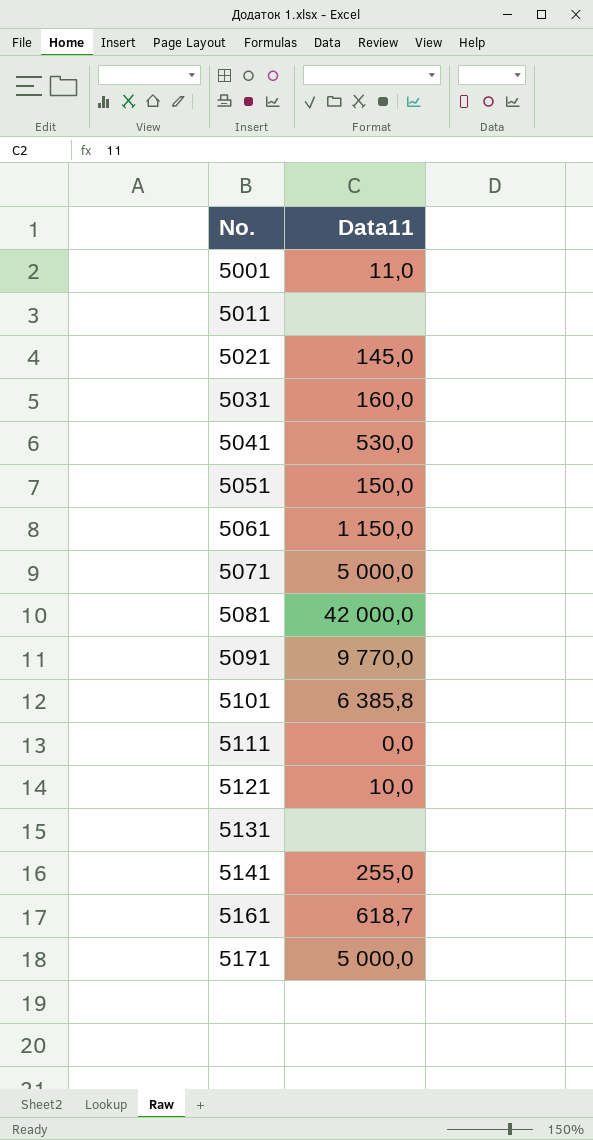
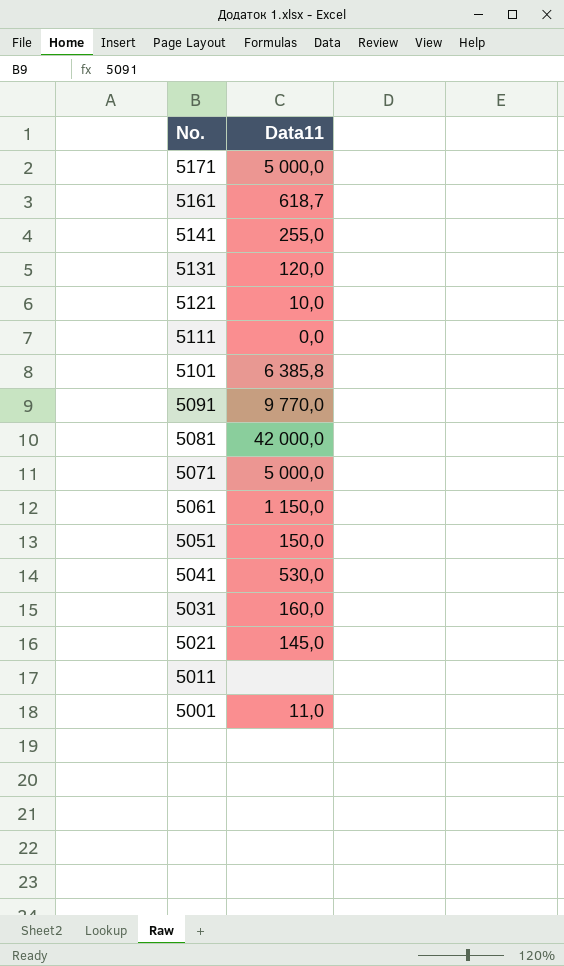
row order: No. ascending -> No. descending
5131 | Data11: none -> 120,0

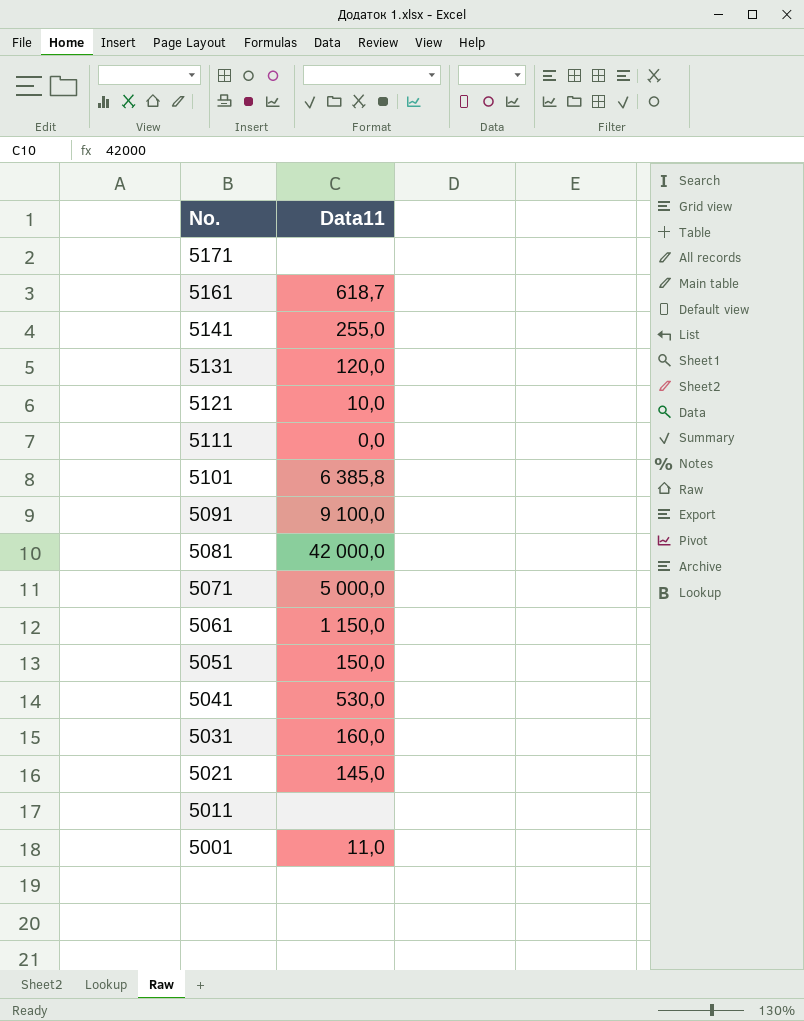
5171 | Data11: 5 000,0 -> none
5091 | Data11: 9 770,0 -> 9 100,0

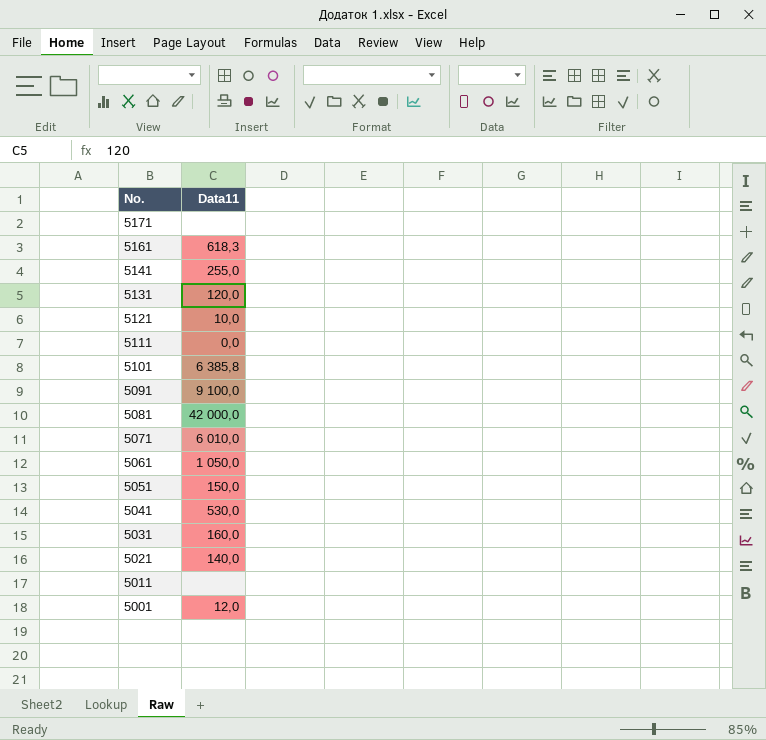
5161 | Data11: 618,7 -> 618,3
5071 | Data11: 5 000,0 -> 6 010,0
5061 | Data11: 1 150,0 -> 1 050,0
5021 | Data11: 145,0 -> 140,0
5001 | Data11: 11,0 -> 12,0

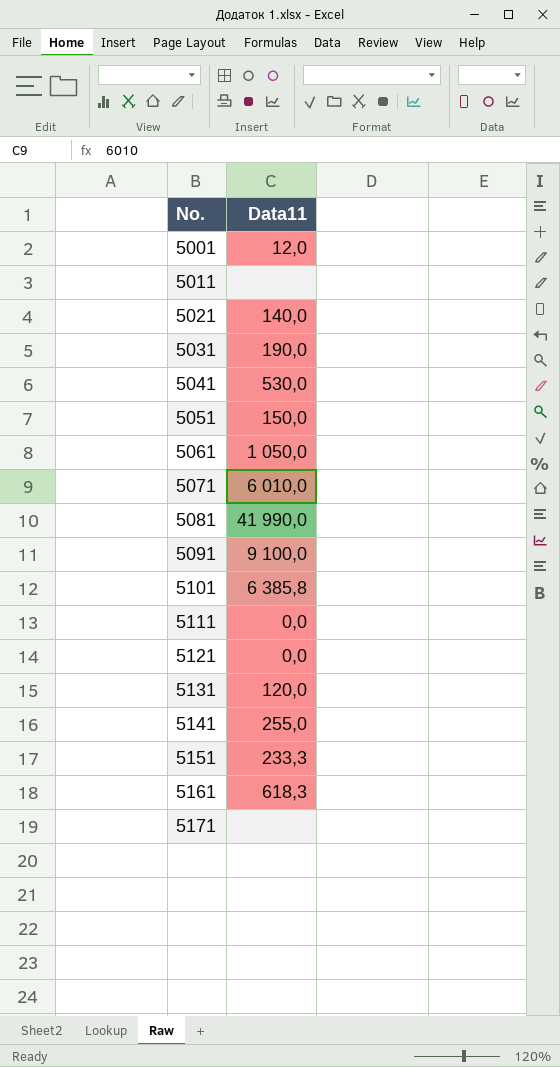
row order: No. descending -> No. ascending
5031 | Data11: 160,0 -> 190,0
5081 | Data11: 42 000,0 -> 41 990,0
5121 | Data11: 10,0 -> 0,0
row 5151: none -> 233,3

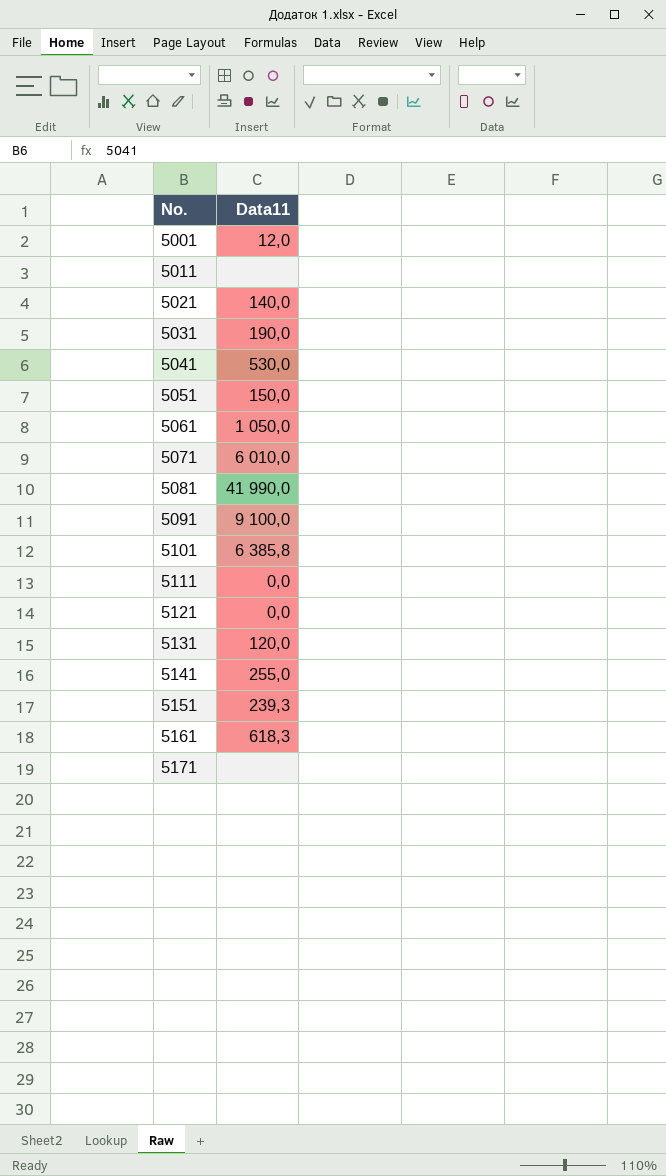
5151 | Data11: 233,3 -> 239,3

